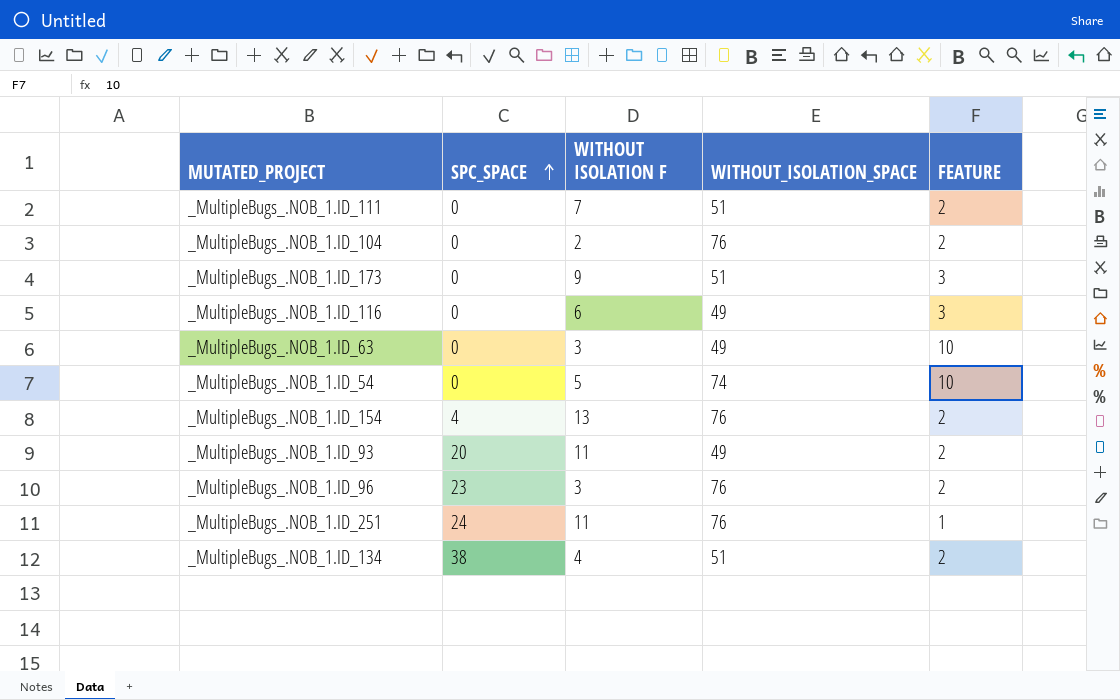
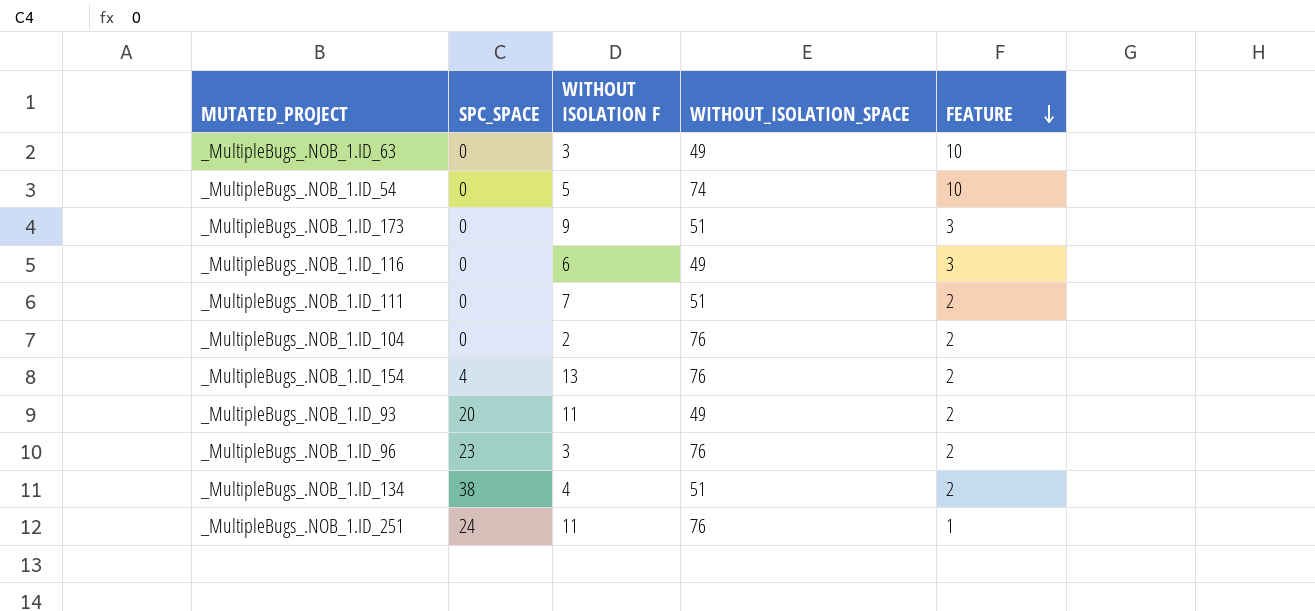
row order: SPC_SPACE ascending -> FEATURE descending

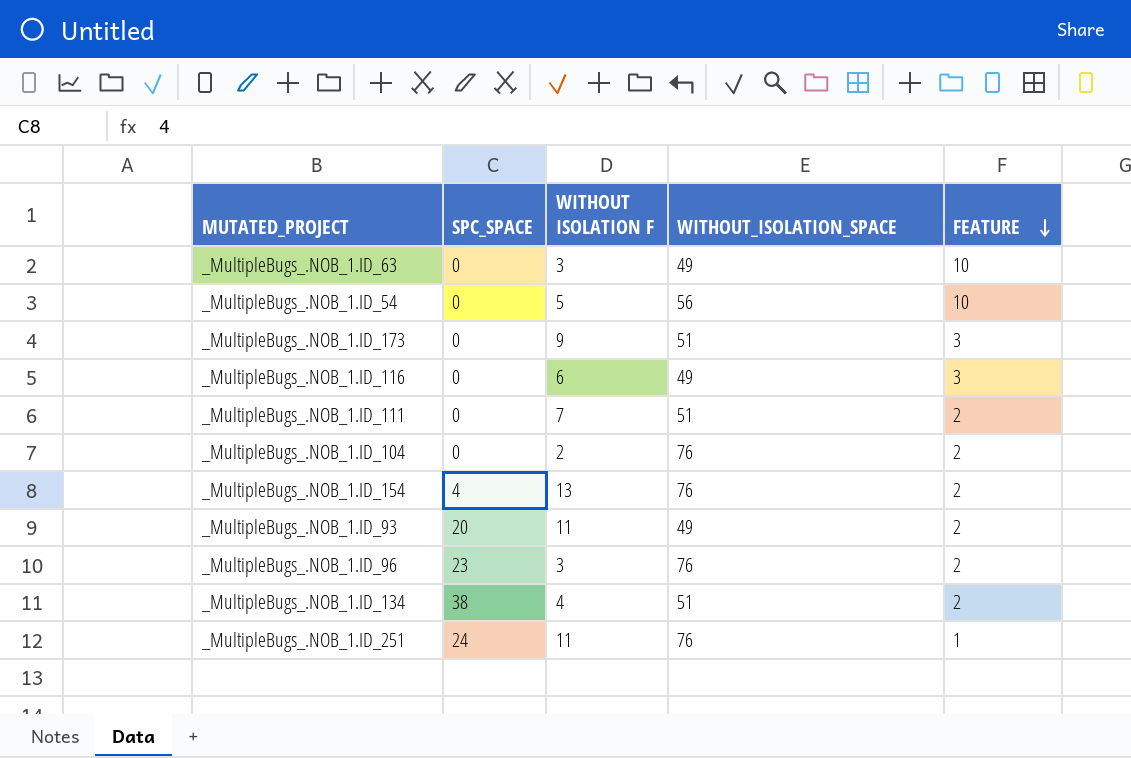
_MultipleBugs_.NOB_1.ID_54 | WITHOUT_ISOLATION_SPACE: 74 -> 56

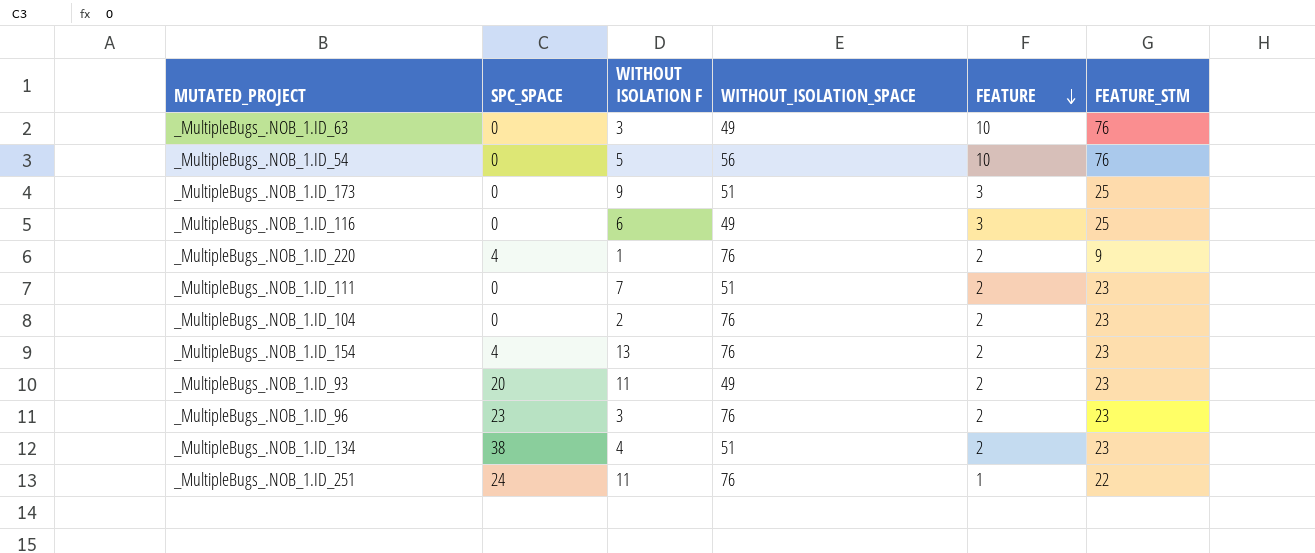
column FEATURE_STM | position: none -> 6
row _MultipleBugs_.NOB_1.ID_220: none -> 4 | 1 | 76 | 2 | 9

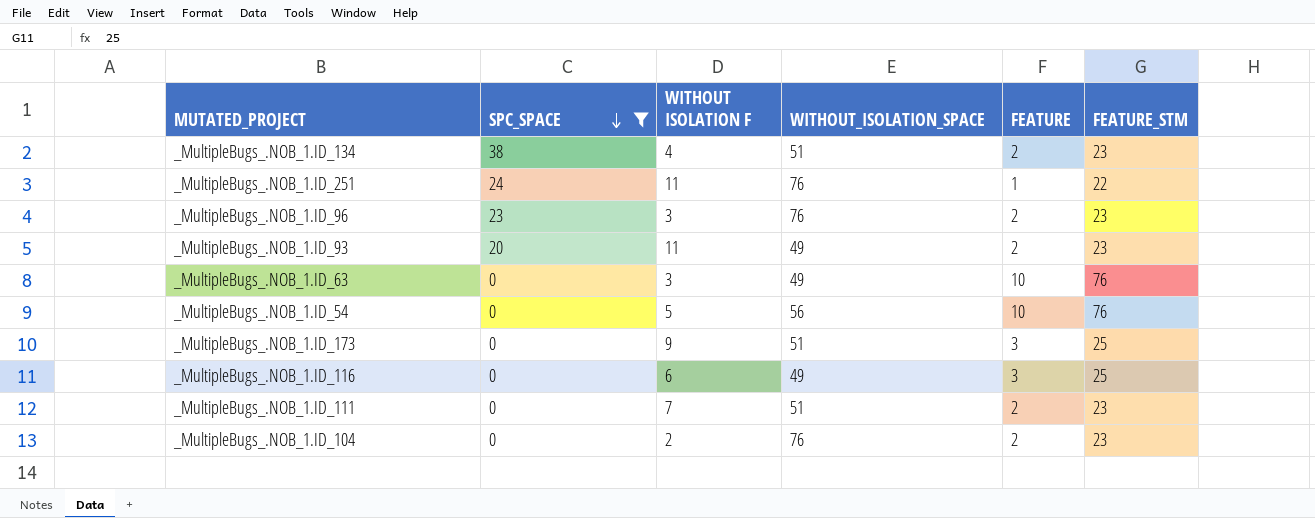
filter: none -> SPC_SPACE != 4
row order: FEATURE descending -> SPC_SPACE descending

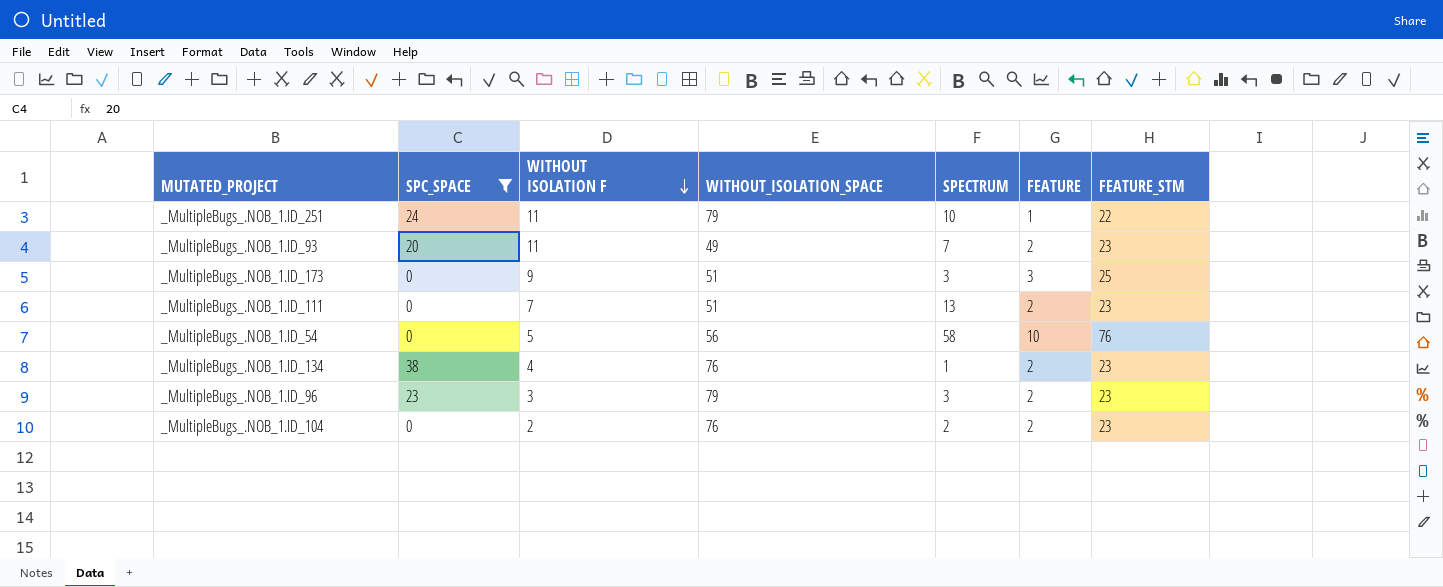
row order: SPC_SPACE descending -> WITHOUT ISOLATION F descending
column SPECTRUM | position: none -> 5
row _MultipleBugs_.NOB_1.ID_63: 0 | 3 | 49 | 10 | 76 -> none
row _MultipleBugs_.NOB_1.ID_116: 0 | 6 | 49 | 3 | 25 -> none
_MultipleBugs_.NOB_1.ID_251 | WITHOUT_ISOLATION_SPACE: 76 -> 79
_MultipleBugs_.NOB_1.ID_134 | WITHOUT_ISOLATION_SPACE: 51 -> 76
_MultipleBugs_.NOB_1.ID_96 | WITHOUT_ISOLATION_SPACE: 76 -> 79

